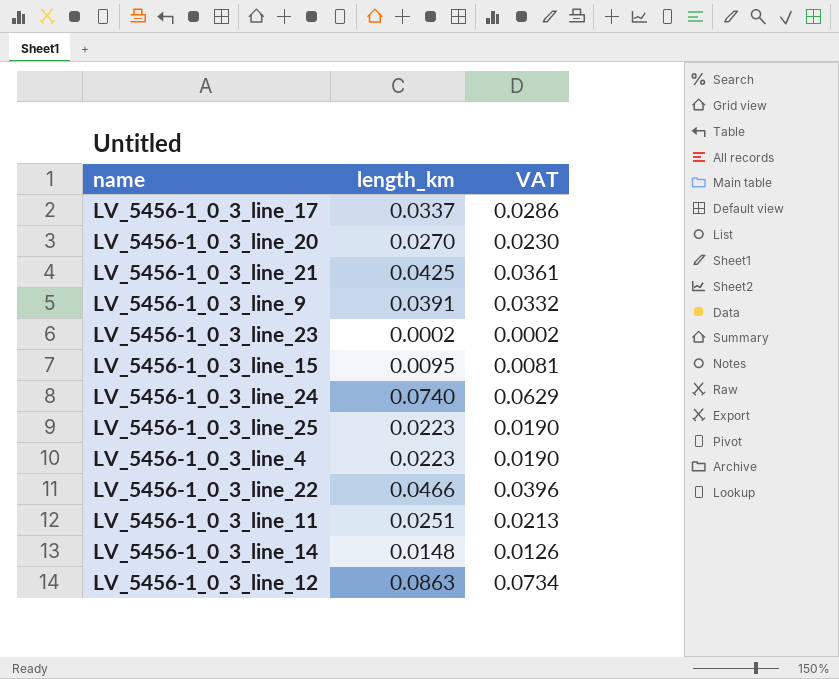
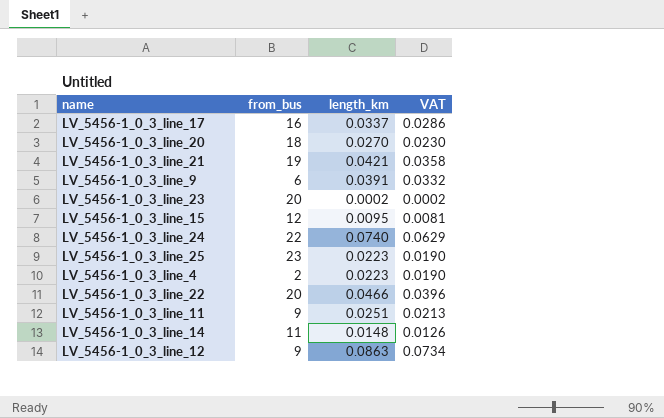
column from_bus | position: none -> 2
LV_5456-1_0_3_line_21 | length_km: 0.0425 -> 0.0421
LV_5456-1_0_3_line_21 | VAT: 0.0361 -> 0.0358

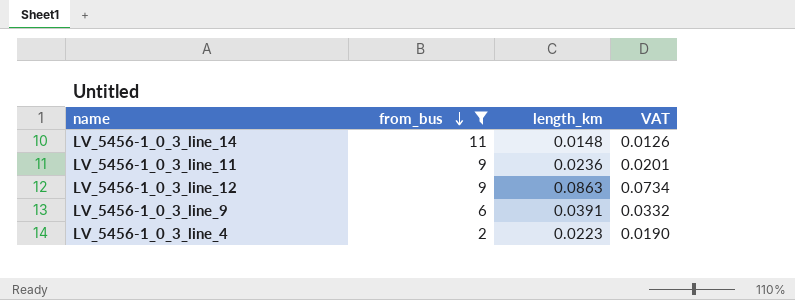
filter: none -> from_bus <= 11
row order: none -> from_bus descending
LV_5456-1_0_3_line_11 | length_km: 0.0251 -> 0.0236
LV_5456-1_0_3_line_11 | VAT: 0.0213 -> 0.0201

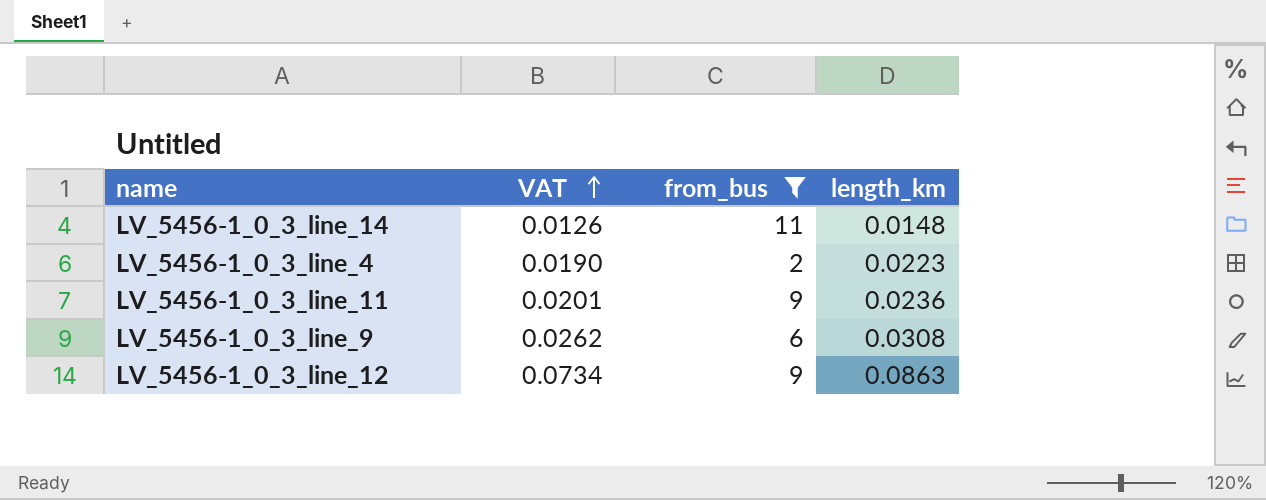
row order: from_bus descending -> VAT ascending
column VAT | position: 4 -> 2
LV_5456-1_0_3_line_9 | VAT: 0.0332 -> 0.0262
LV_5456-1_0_3_line_9 | length_km: 0.0391 -> 0.0308

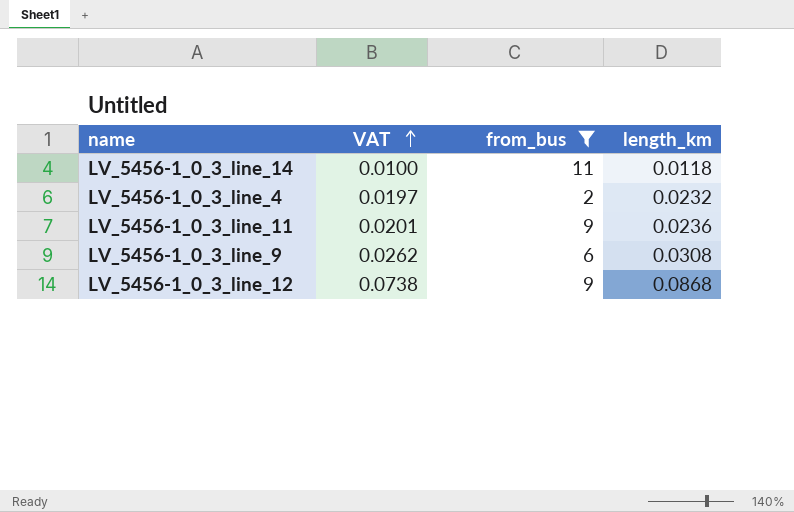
LV_5456-1_0_3_line_14 | VAT: 0.0126 -> 0.0100
LV_5456-1_0_3_line_14 | length_km: 0.0148 -> 0.0118
LV_5456-1_0_3_line_4 | VAT: 0.0190 -> 0.0197
LV_5456-1_0_3_line_4 | length_km: 0.0223 -> 0.0232
LV_5456-1_0_3_line_12 | VAT: 0.0734 -> 0.0738
LV_5456-1_0_3_line_12 | length_km: 0.0863 -> 0.0868

